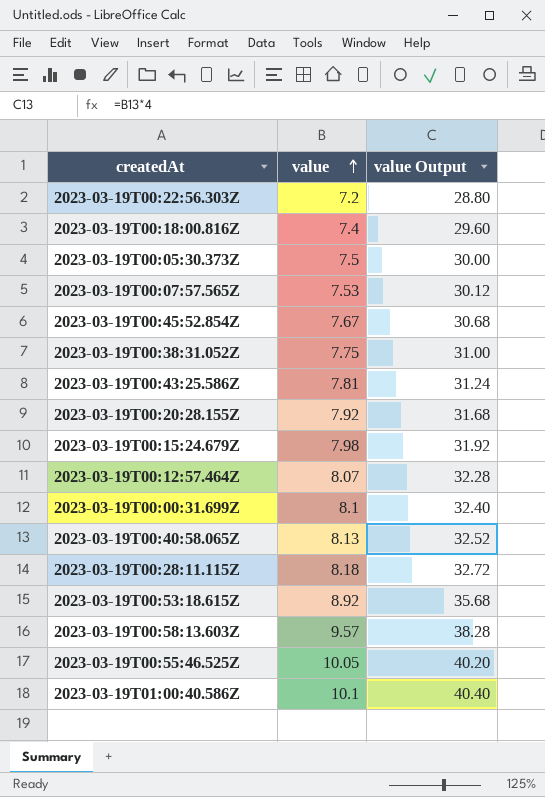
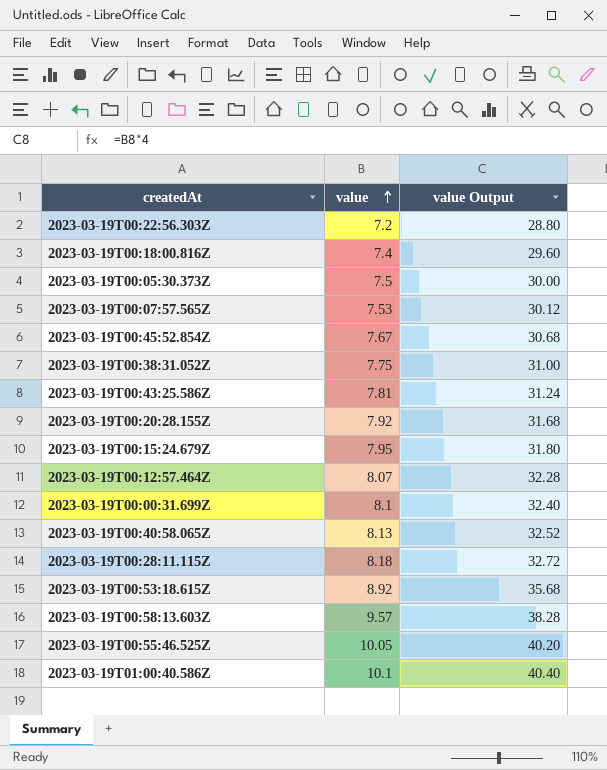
2023-03-19T00:15:24.679Z | value: 7.98 -> 7.95
2023-03-19T00:15:24.679Z | value Output: 31.92 -> 31.80

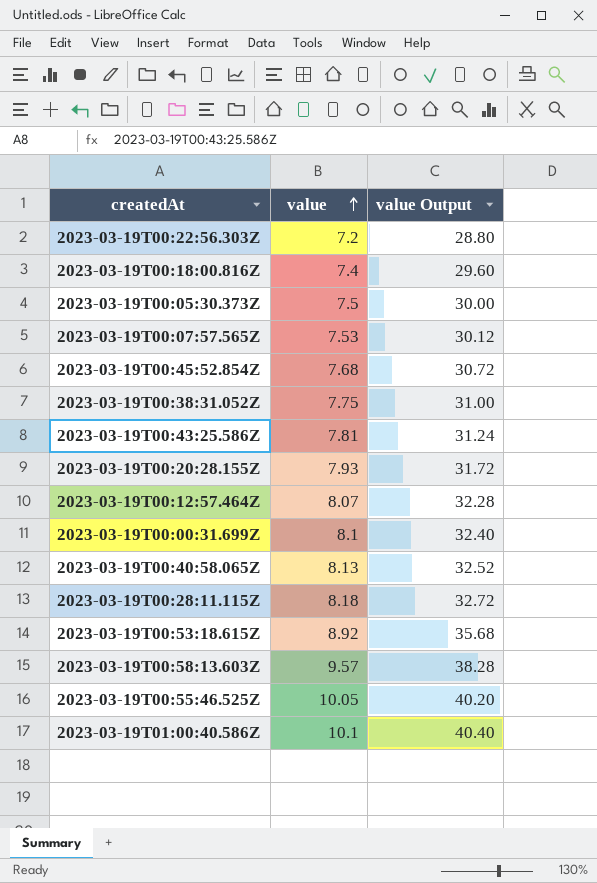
row 2023-03-19T00:15:24.679Z: 7.95 | 31.80 -> none
2023-03-19T00:45:52.854Z | value: 7.67 -> 7.68
2023-03-19T00:45:52.854Z | value Output: 30.68 -> 30.72
2023-03-19T00:20:28.155Z | value: 7.92 -> 7.93
2023-03-19T00:20:28.155Z | value Output: 31.68 -> 31.72

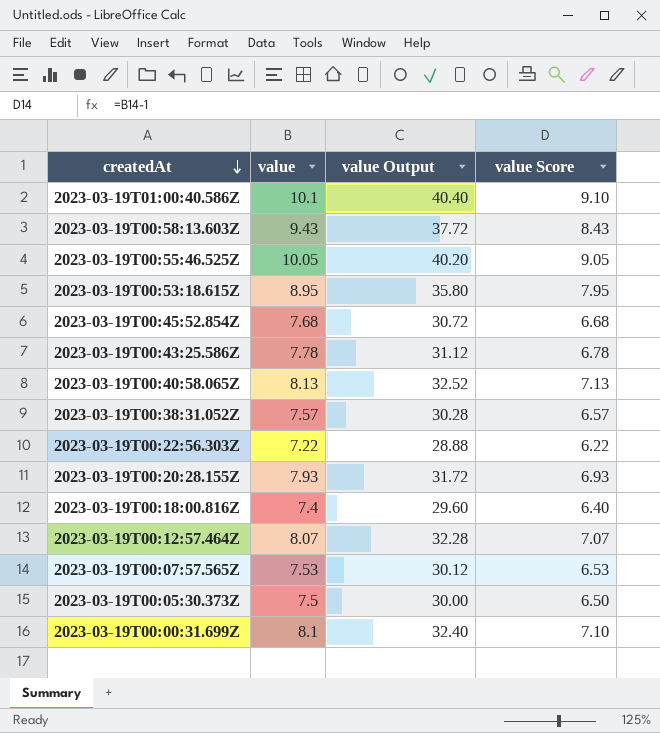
row order: value ascending -> createdAt descending
column value Score | formula: none -> [value] - 1
row 2023-03-19T00:28:11.115Z: 8.18 | 32.72 -> none
2023-03-19T00:58:13.603Z | value: 9.57 -> 9.43
2023-03-19T00:58:13.603Z | value Output: 38.28 -> 37.72
2023-03-19T00:53:18.615Z | value: 8.92 -> 8.95
2023-03-19T00:53:18.615Z | value Output: 35.68 -> 35.80
2023-03-19T00:43:25.586Z | value: 7.81 -> 7.78
2023-03-19T00:43:25.586Z | value Output: 31.24 -> 31.12
2023-03-19T00:38:31.052Z | value: 7.75 -> 7.57
2023-03-19T00:38:31.052Z | value Output: 31.00 -> 30.28
2023-03-19T00:22:56.303Z | value: 7.2 -> 7.22
2023-03-19T00:22:56.303Z | value Output: 28.80 -> 28.88

